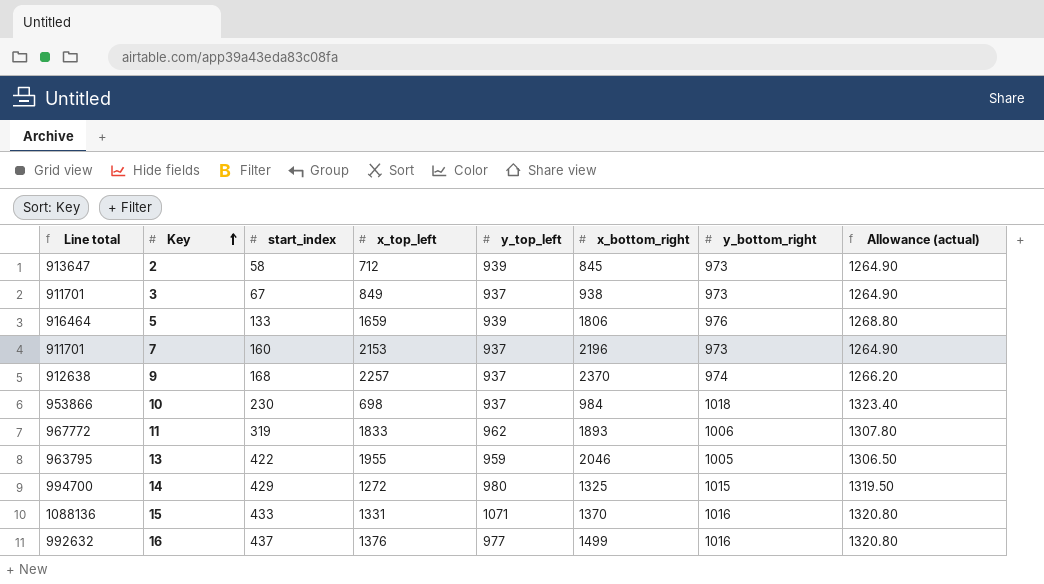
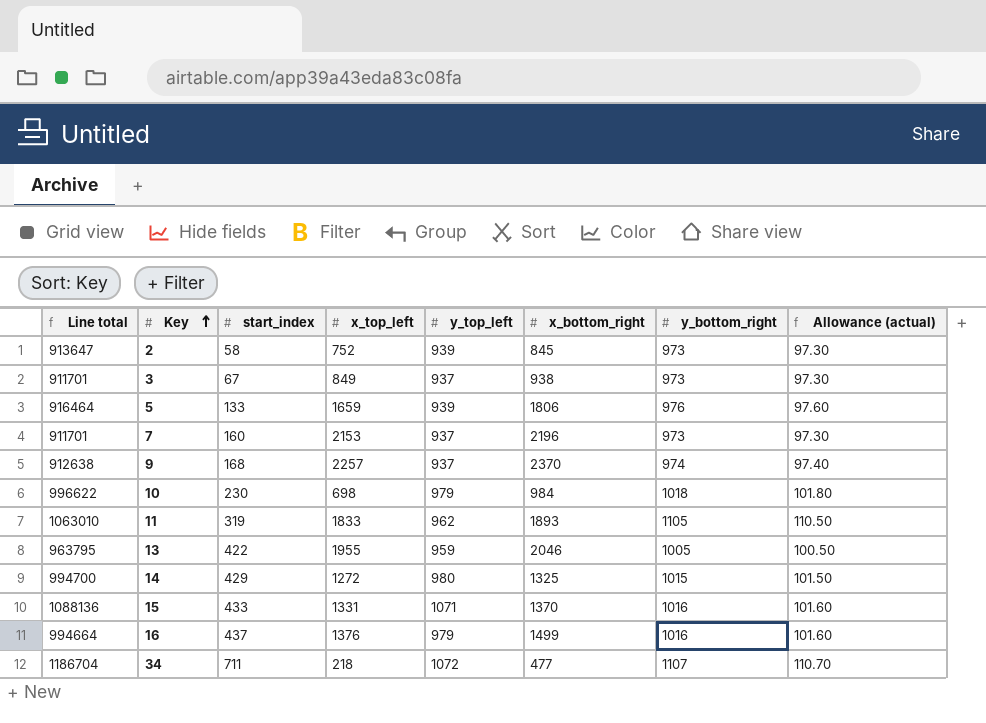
column Allowance (actual) | formula: [y_bottom_right] * 1.3 -> [y_bottom_right] * 0.1
2 | x_top_left: 712 -> 752
10 | Line total: 953866 -> 996622
10 | y_top_left: 937 -> 979
11 | Line total: 967772 -> 1063010
11 | y_bottom_right: 1006 -> 1105
16 | Line total: 992632 -> 994664
16 | y_top_left: 977 -> 979
row 34: none -> 1186704 | 711 | 218 | 1072 | 477 | 1107 | 110.70

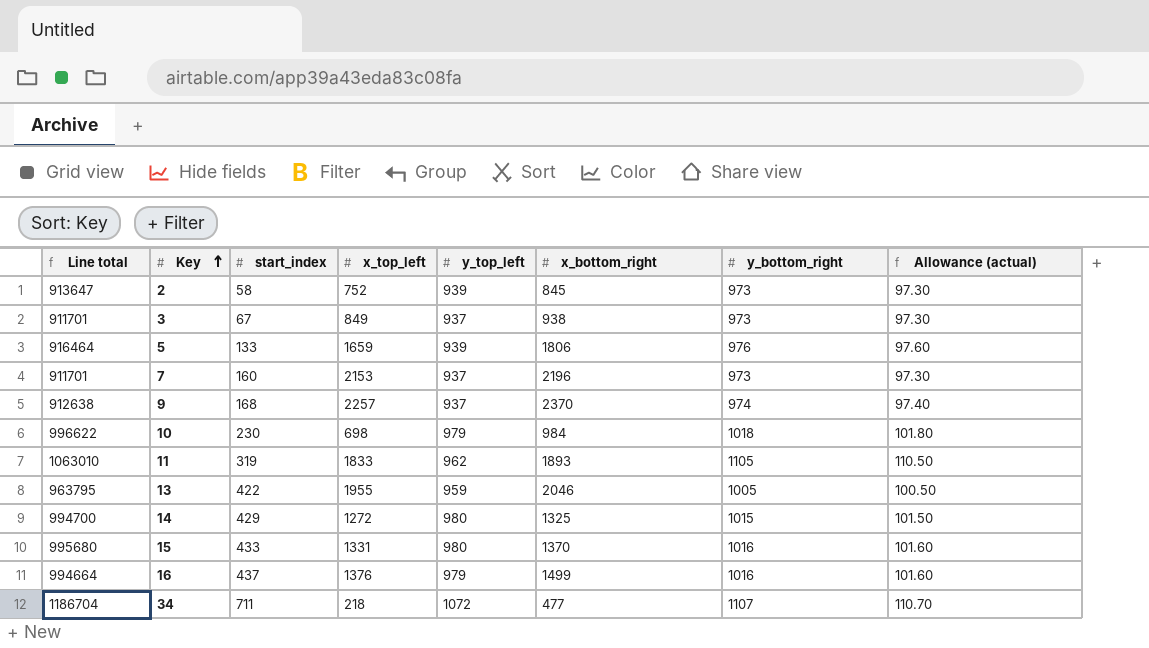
15 | Line total: 1088136 -> 995680
15 | y_top_left: 1071 -> 980

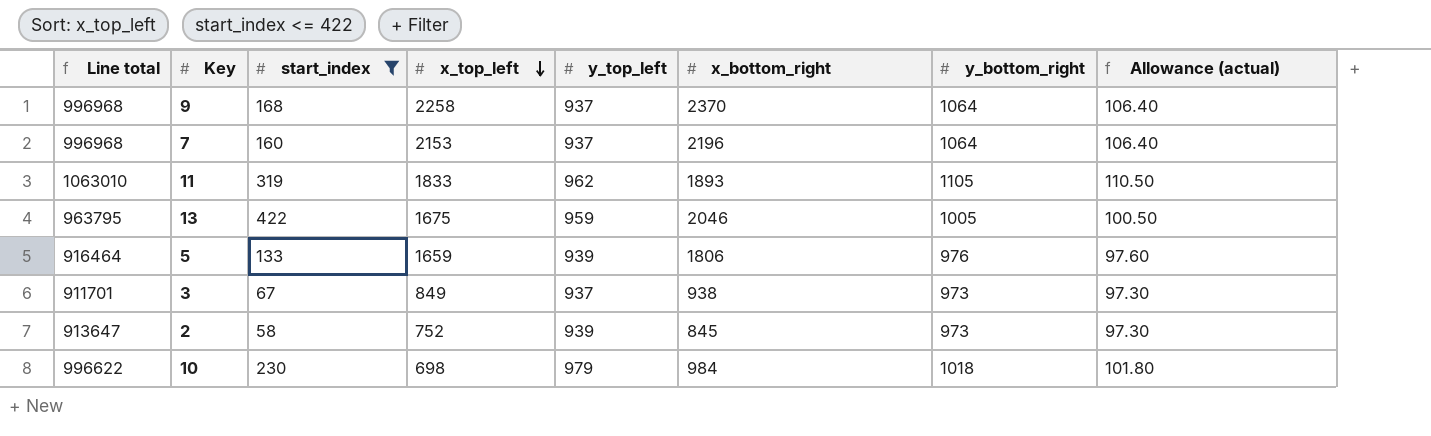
filter: none -> start_index <= 422
row order: Key ascending -> x_top_left descending
9 | Line total: 912638 -> 996968
9 | x_top_left: 2257 -> 2258
9 | y_bottom_right: 974 -> 1064
9 | Allowance (actual): 97.40 -> 106.40
7 | Line total: 911701 -> 996968
7 | y_bottom_right: 973 -> 1064
7 | Allowance (actual): 97.30 -> 106.40
13 | x_top_left: 1955 -> 1675

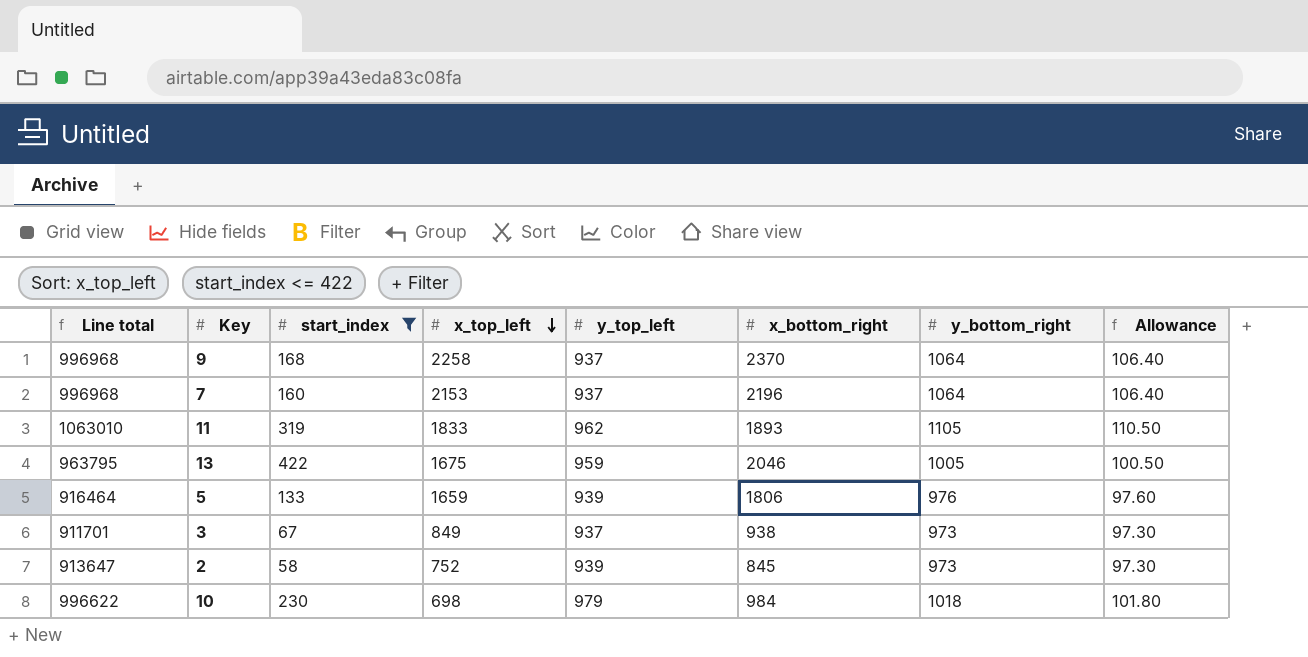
column name: Allowance (actual) -> Allowance

